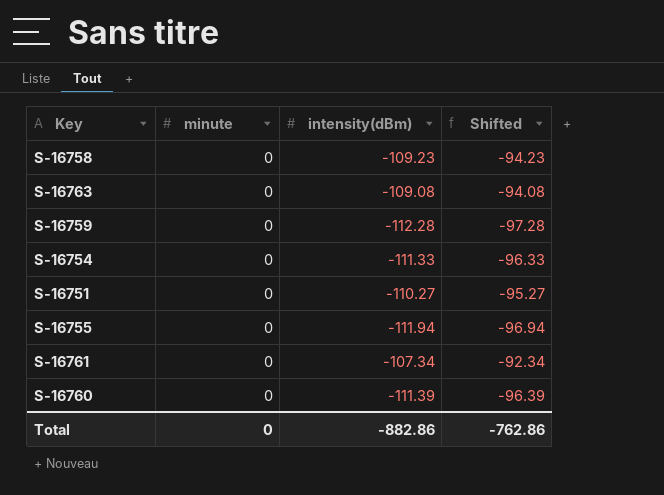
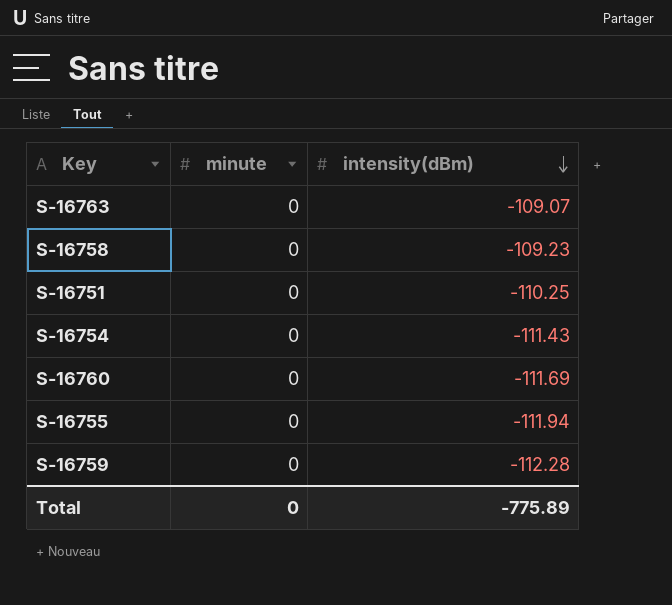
row order: none -> intensity(dBm) descending
column Shifted | formula: [intensity(dBm)] + 15 -> none
row S-16761: 0 | -107.34 | -92.34 -> none
S-16763 | intensity(dBm): -109.08 -> -109.07
S-16751 | intensity(dBm): -110.27 -> -110.25
S-16754 | intensity(dBm): -111.33 -> -111.43
S-16760 | intensity(dBm): -111.39 -> -111.69
Total | intensity(dBm): -882.86 -> -775.89

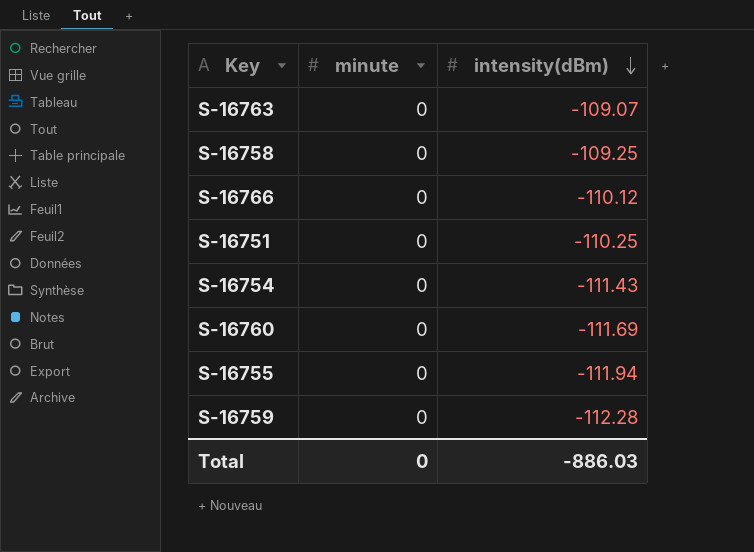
S-16758 | intensity(dBm): -109.23 -> -109.25
row S-16766: none -> 0 | -110.12
Total | intensity(dBm): -775.89 -> -886.03

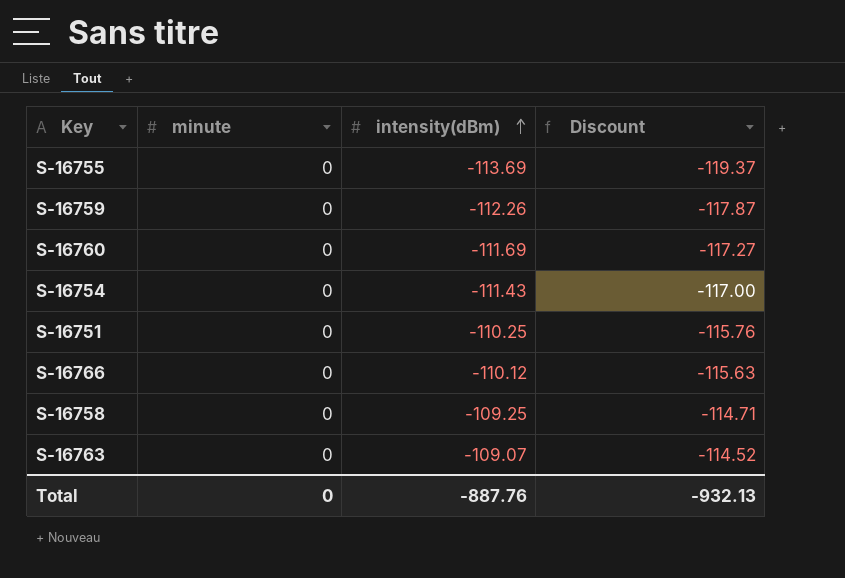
row order: intensity(dBm) descending -> intensity(dBm) ascending
column Discount | formula: none -> [intensity(dBm)] * 1.05
S-16755 | intensity(dBm): -111.94 -> -113.69
S-16759 | intensity(dBm): -112.28 -> -112.26
Total | intensity(dBm): -886.03 -> -887.76

